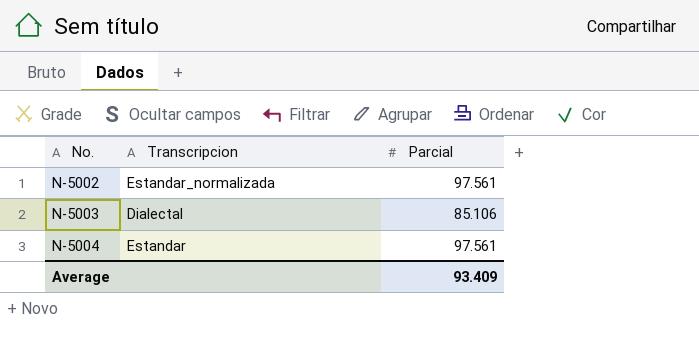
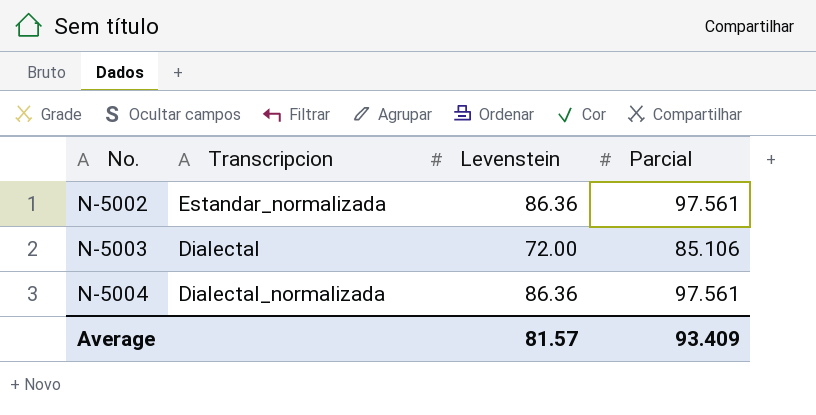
column Levenstein | position: none -> 3
N-5004 | Transcripcion: Estandar -> Dialectal_normalizada

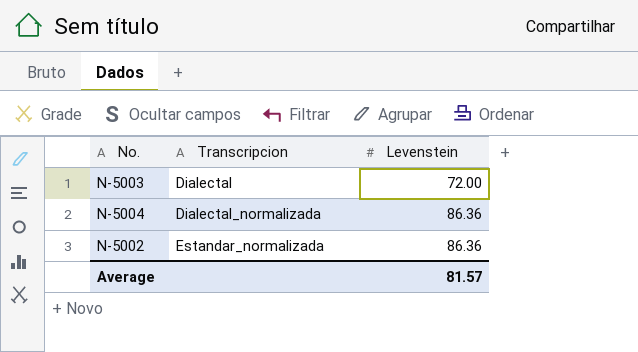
row order: No. ascending -> Transcripcion ascending
column Parcial | position: 4 -> none

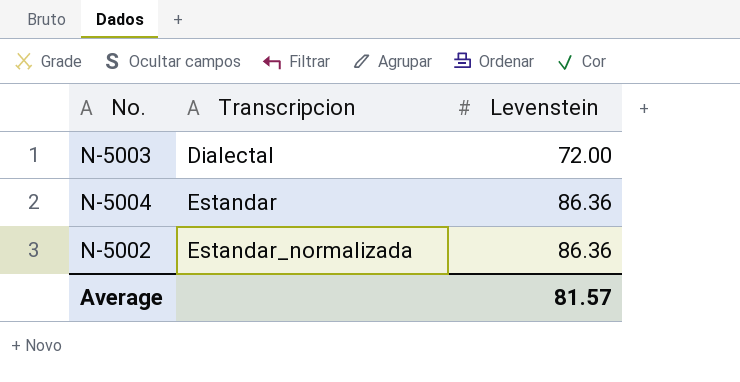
N-5004 | Transcripcion: Dialectal_normalizada -> Estandar

